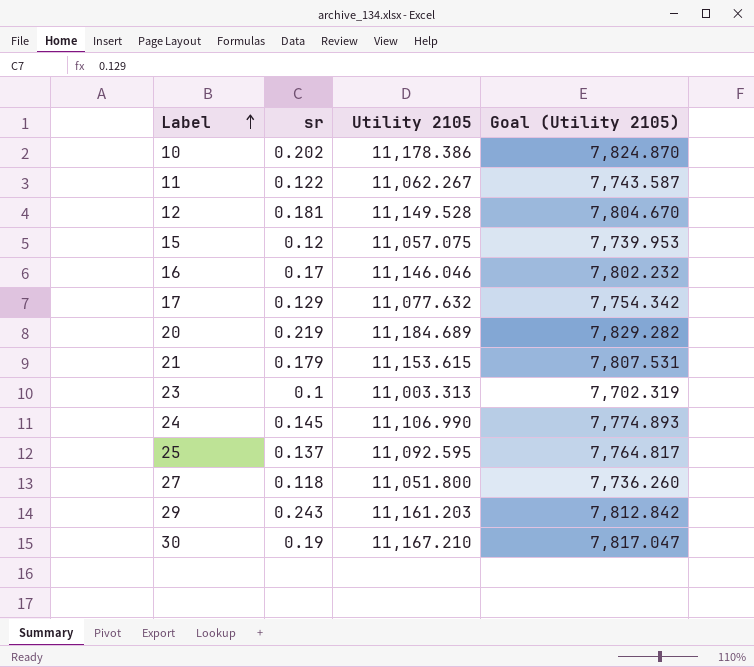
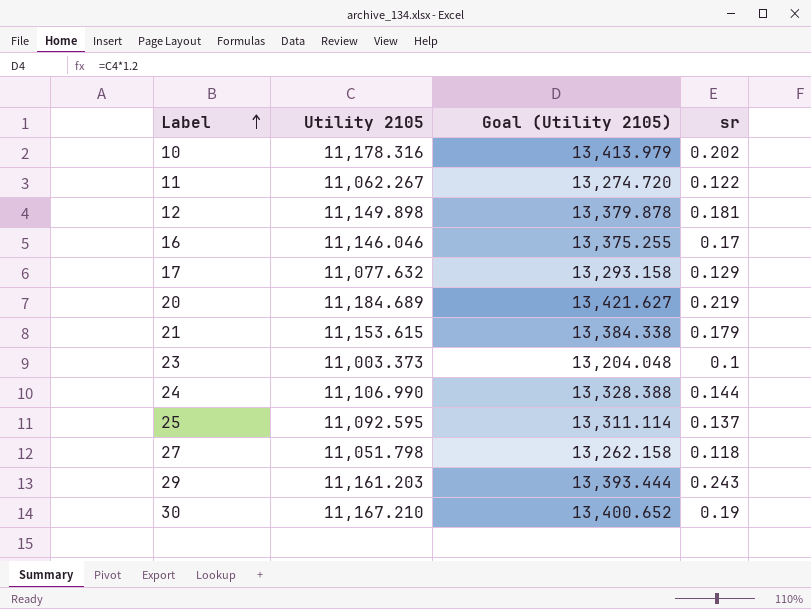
column Goal (Utility 2105) | formula: [Utility 2105] * 0.7 -> [Utility 2105] * 1.2
column sr | position: 2 -> 4
row 15: 0.12 | 11,057.075 | 7,739.953 -> none
10 | Utility 2105: 11,178.386 -> 11,178.316
12 | Utility 2105: 11,149.528 -> 11,149.898
23 | Utility 2105: 11,003.313 -> 11,003.373
24 | sr: 0.145 -> 0.144
27 | Utility 2105: 11,051.800 -> 11,051.798

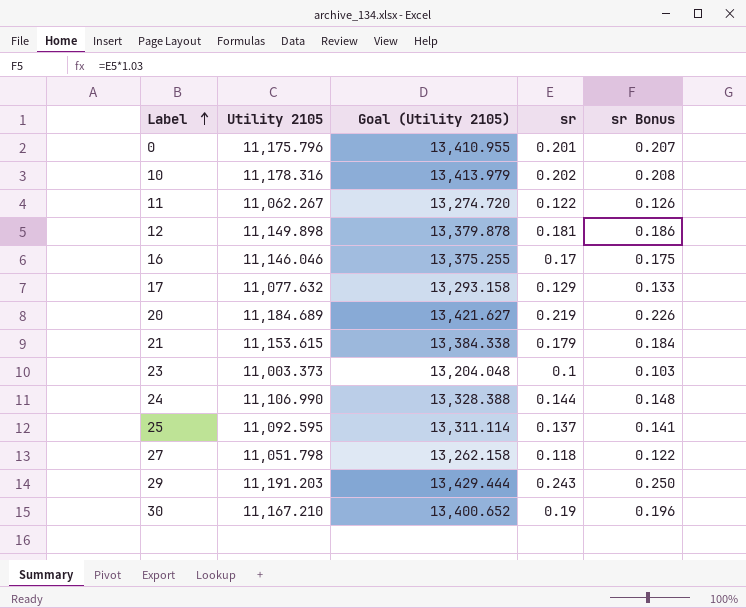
column sr Bonus | formula: none -> [sr] * 1.03
row 0: none -> 11,175.796 | 13,410.955 | 0.201 | 0.207
29 | Utility 2105: 11,161.203 -> 11,191.203
29 | Goal (Utility 2105): 13,393.444 -> 13,429.444

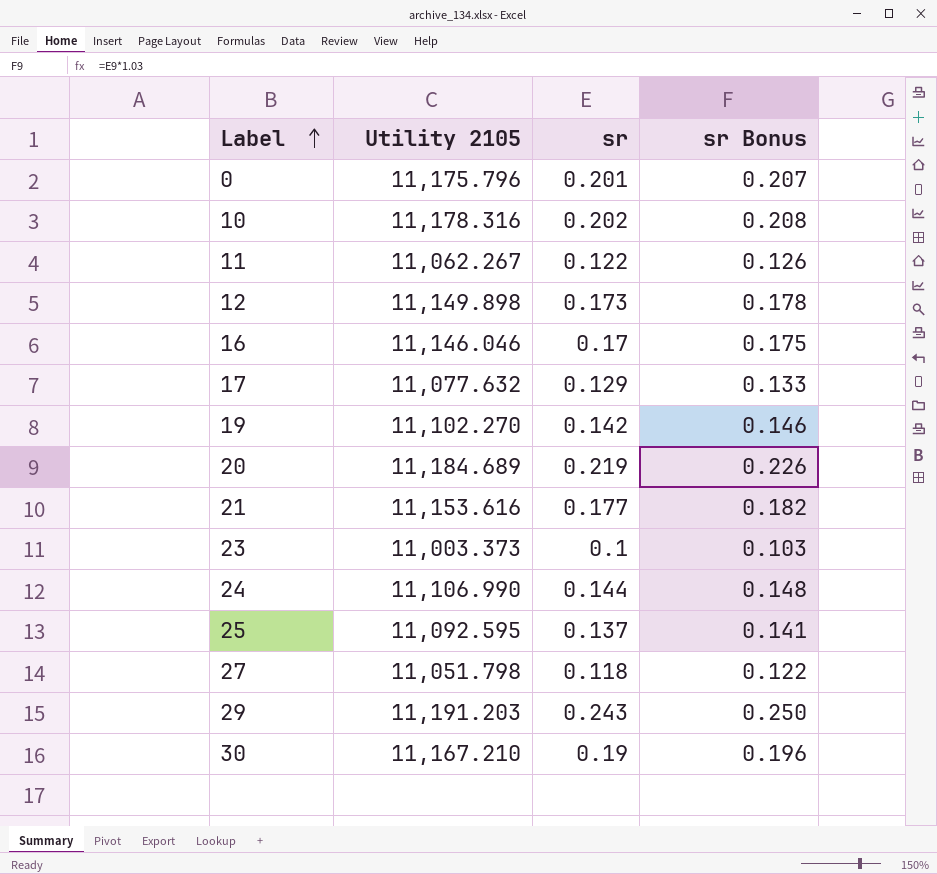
column Goal (Utility 2105) | formula: [Utility 2105] * 1.2 -> none
12 | sr: 0.181 -> 0.173
12 | sr Bonus: 0.186 -> 0.178
row 19: none -> 11,102.270 | 0.142 | 0.146
21 | Utility 2105: 11,153.615 -> 11,153.616
21 | sr: 0.179 -> 0.177
21 | sr Bonus: 0.184 -> 0.182

